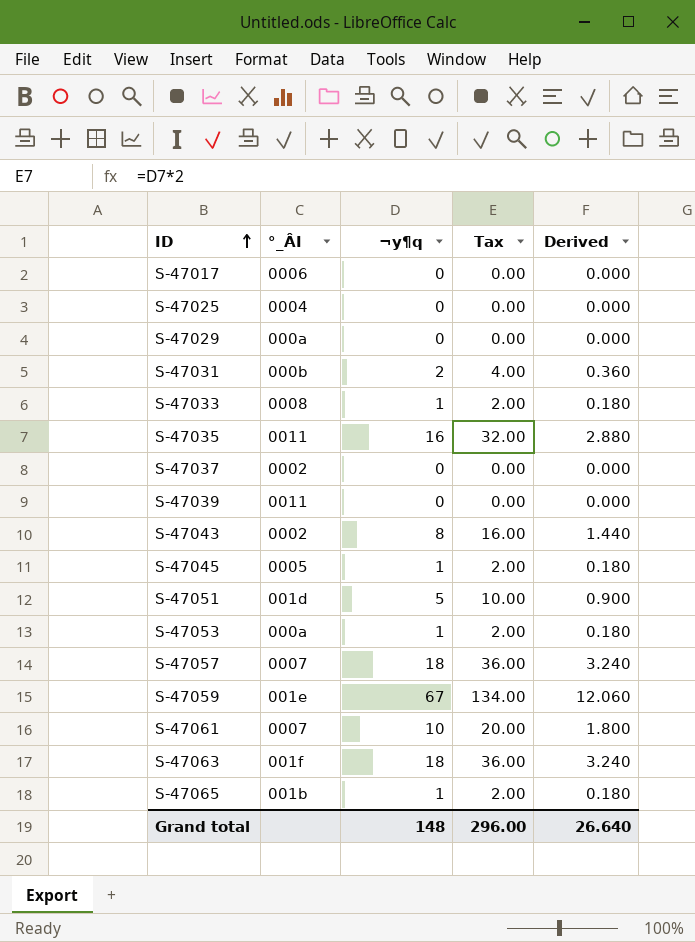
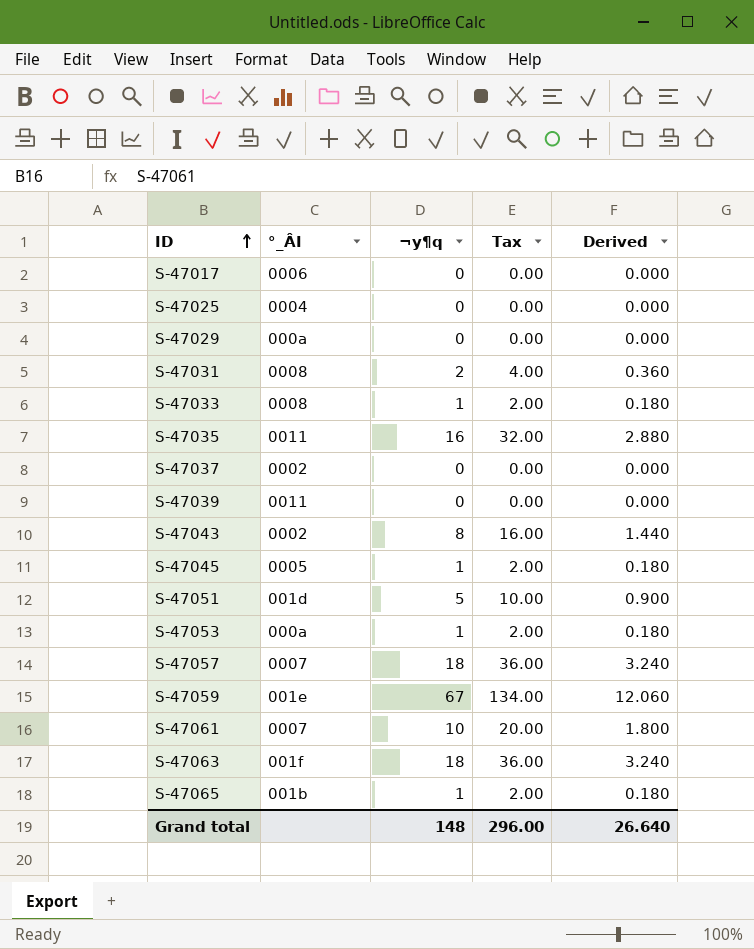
S-47031 | °_ÂI: 000b -> 0008

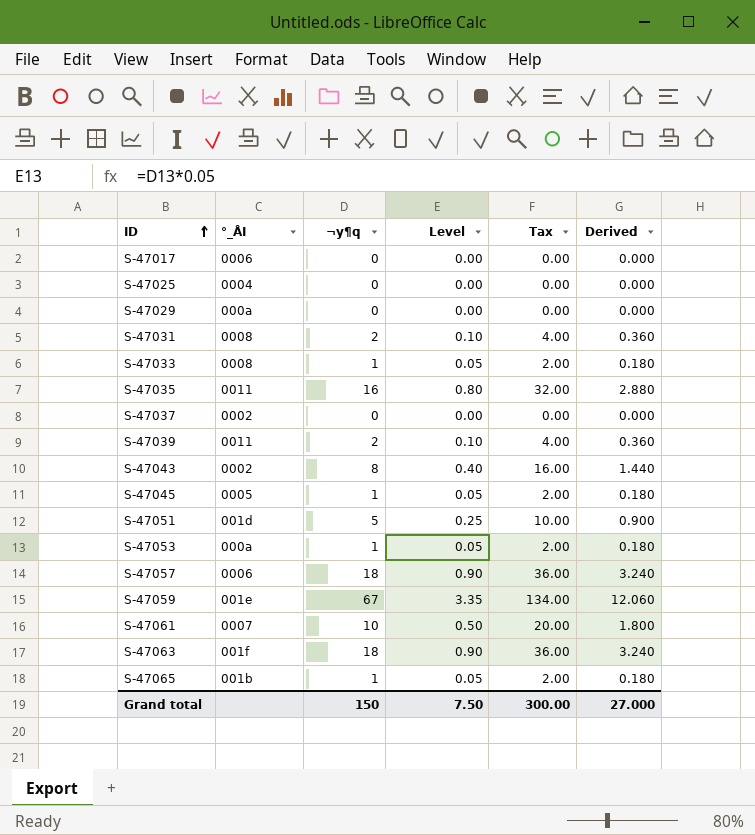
column Level | formula: none -> [¬y¶q] * 0.05
S-47039 | ¬y¶q: 0 -> 2
S-47039 | Tax: 0.00 -> 4.00
S-47039 | Derived: 0.000 -> 0.360
S-47057 | °_ÂI: 0007 -> 0006
Grand total | ¬y¶q: 148 -> 150
Grand total | Tax: 296.00 -> 300.00
Grand total | Derived: 26.640 -> 27.000

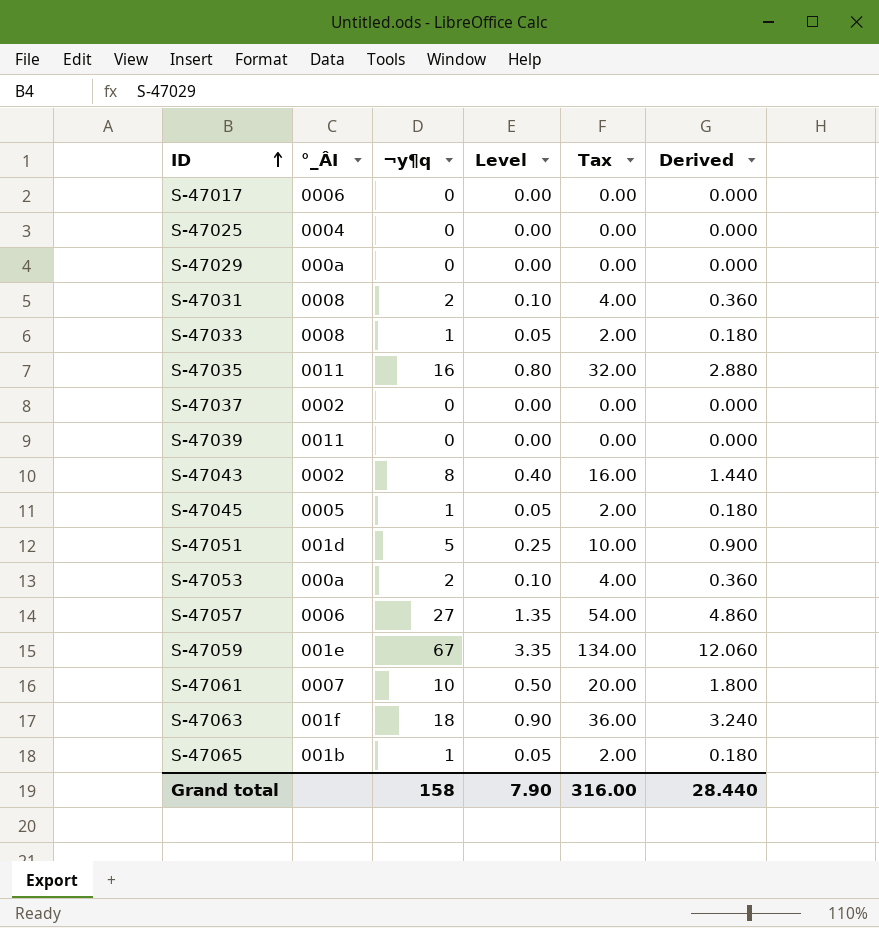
S-47039 | ¬y¶q: 2 -> 0
S-47039 | Level: 0.10 -> 0.00
S-47039 | Tax: 4.00 -> 0.00
S-47039 | Derived: 0.360 -> 0.000
S-47053 | ¬y¶q: 1 -> 2
S-47053 | Level: 0.05 -> 0.10
S-47053 | Tax: 2.00 -> 4.00
S-47053 | Derived: 0.180 -> 0.360
S-47057 | ¬y¶q: 18 -> 27
S-47057 | Level: 0.90 -> 1.35
S-47057 | Tax: 36.00 -> 54.00
S-47057 | Derived: 3.240 -> 4.860
Grand total | ¬y¶q: 150 -> 158
Grand total | Level: 7.50 -> 7.90
Grand total | Tax: 300.00 -> 316.00
Grand total | Derived: 27.000 -> 28.440

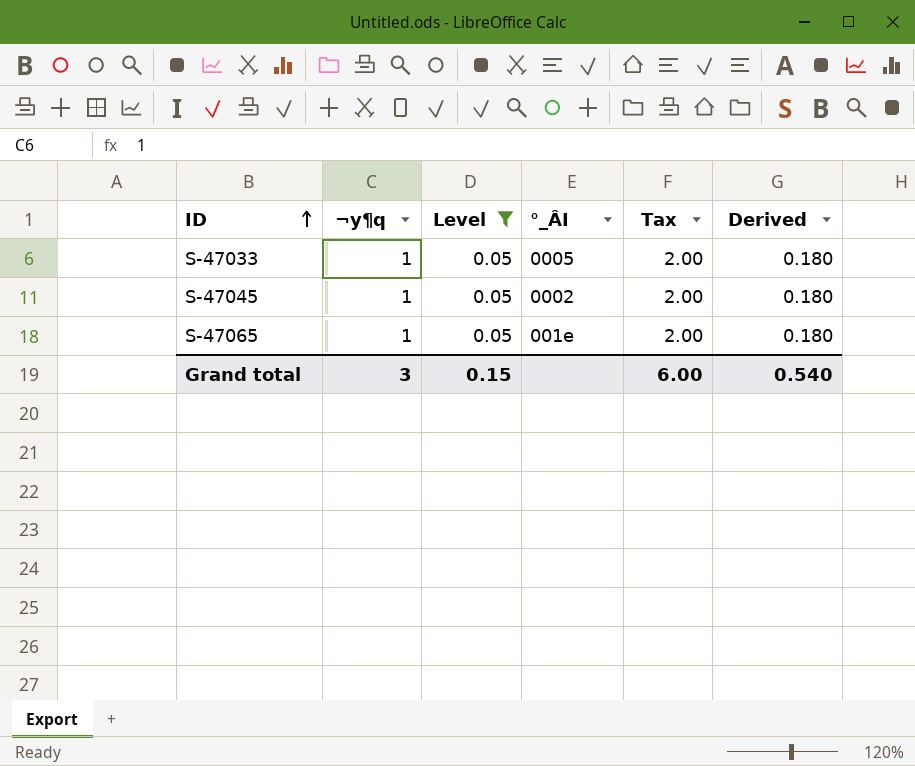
filter: none -> Level = 0.05
column °_ÂI | position: 2 -> 4
S-47033 | °_ÂI: 0008 -> 0005
S-47045 | °_ÂI: 0005 -> 0002
S-47065 | °_ÂI: 001b -> 001e
Grand total | ¬y¶q: 158 -> 3
Grand total | Level: 7.90 -> 0.15
Grand total | Tax: 316.00 -> 6.00
Grand total | Derived: 28.440 -> 0.540

